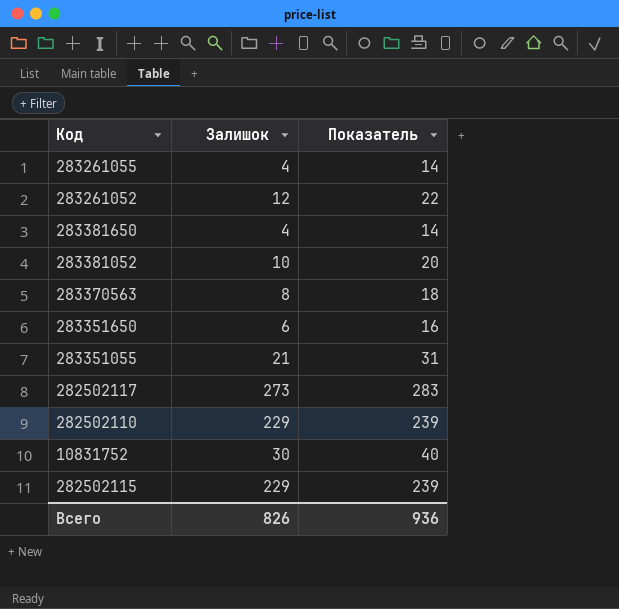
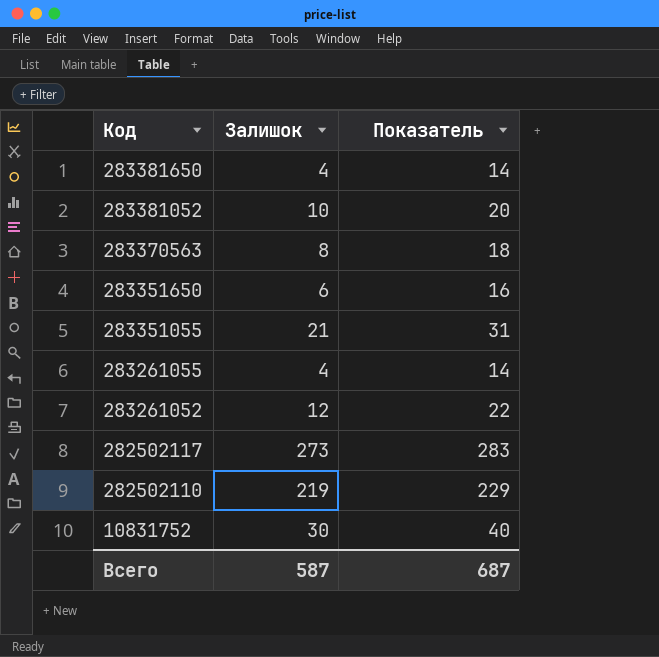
row order: none -> Код descending
row 282502115: 229 | 239 -> none
282502110 | Залишок: 229 -> 219
282502110 | Показатель: 239 -> 229
Всего | Залишок: 826 -> 587
Всего | Показатель: 936 -> 687

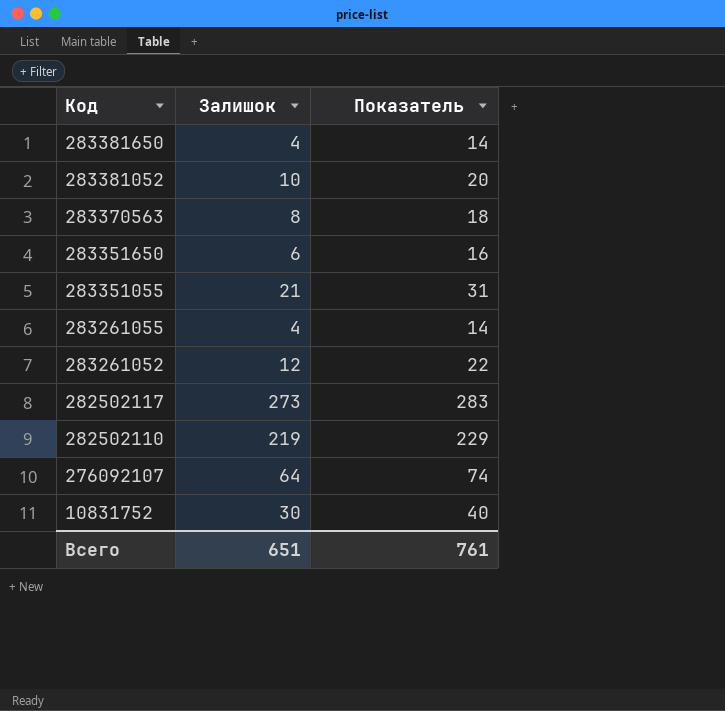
row 276092107: none -> 64 | 74
Всего | Залишок: 587 -> 651
Всего | Показатель: 687 -> 761

